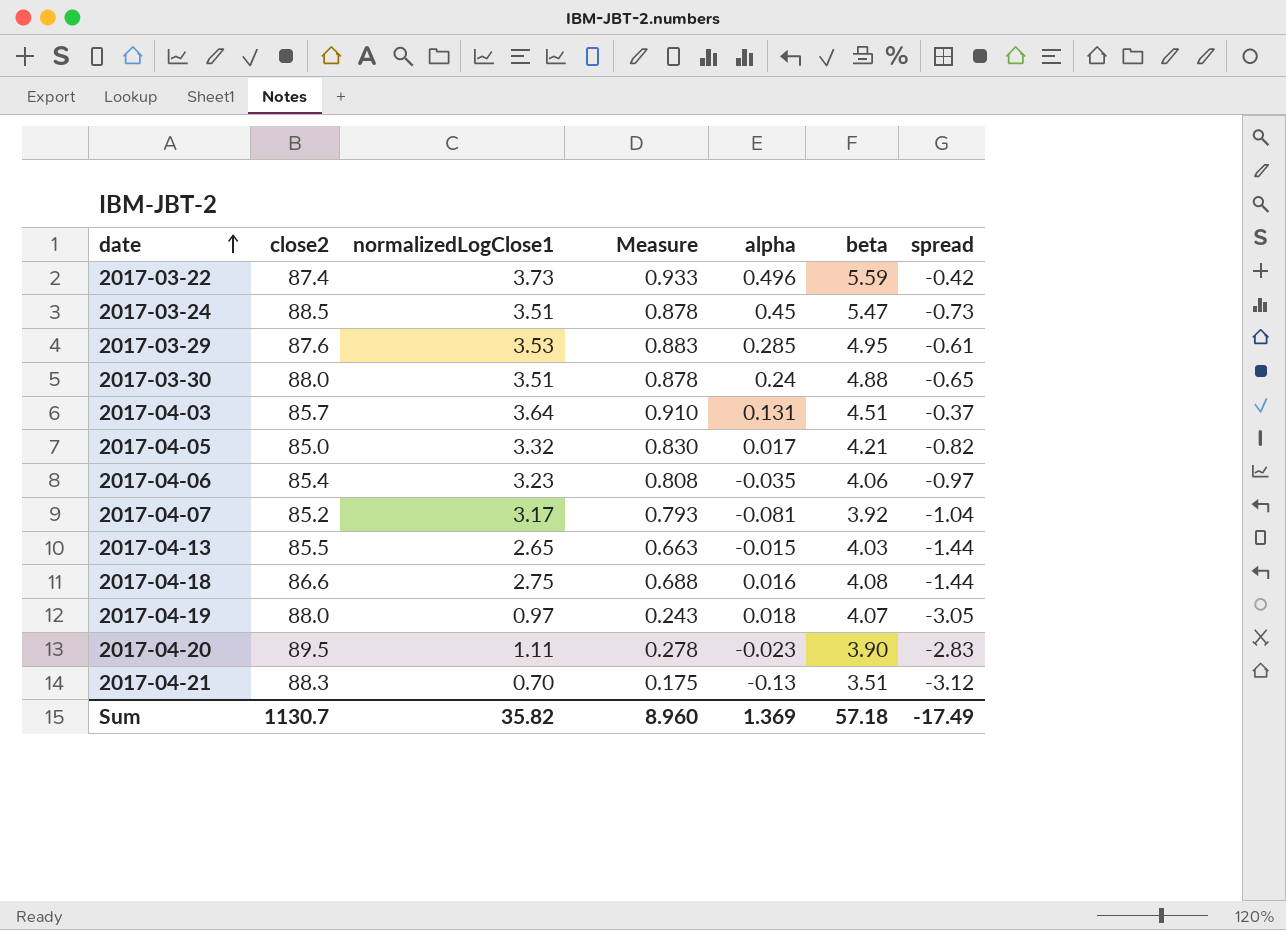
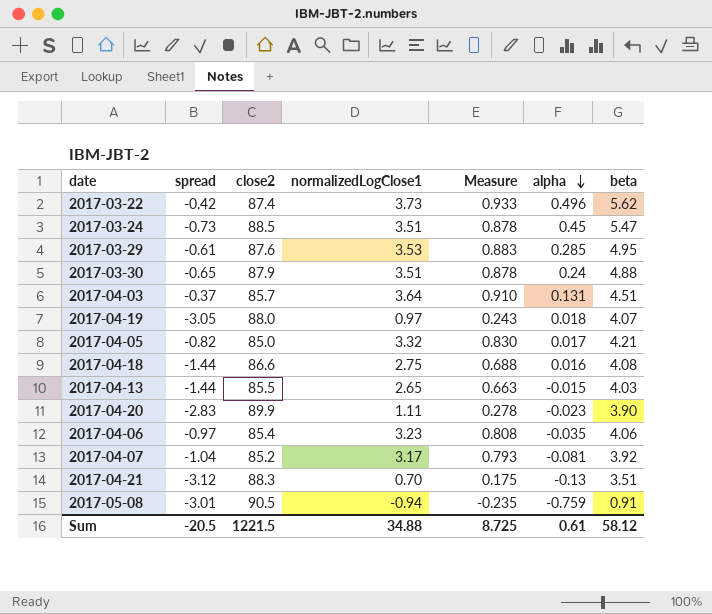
row order: date ascending -> alpha descending
column spread | position: 7 -> 2
2017-03-22 | beta: 5.59 -> 5.62
2017-03-30 | close2: 88.0 -> 87.9
2017-04-20 | close2: 89.5 -> 89.9
row 2017-05-08: none -> -3.01 | 90.5 | -0.94 | -0.235 | -0.759 | 0.91
Sum | spread: -17.49 -> -20.5
Sum | close2: 1130.7 -> 1221.5
Sum | normalizedLogClose1: 35.82 -> 34.88
Sum | Measure: 8.960 -> 8.725
Sum | alpha: 1.369 -> 0.61
Sum | beta: 57.18 -> 58.12

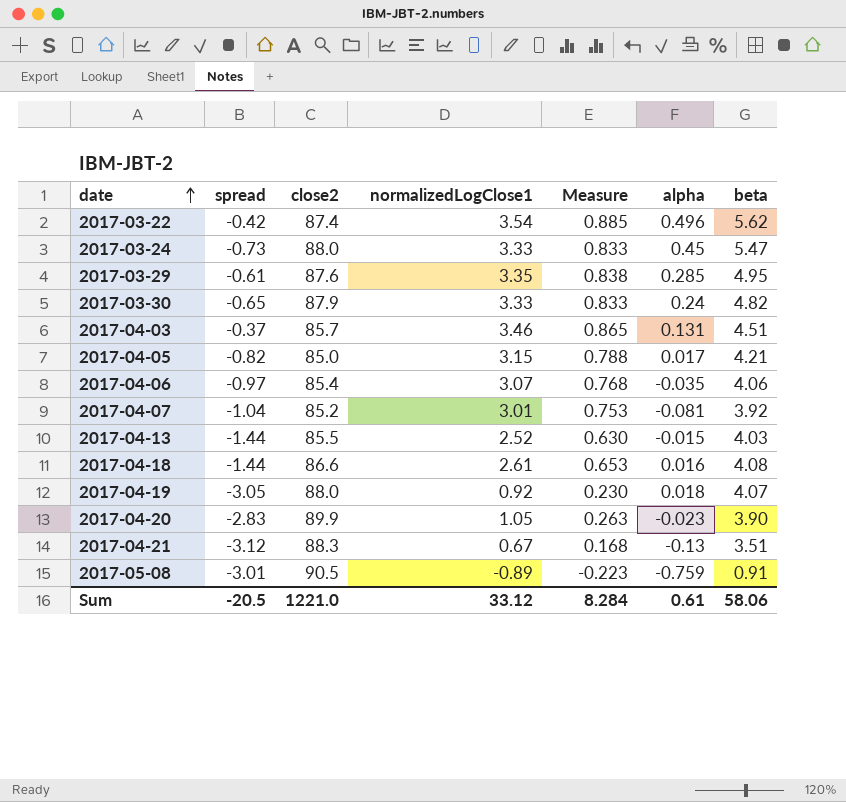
row order: alpha descending -> date ascending
2017-03-22 | normalizedLogClose1: 3.73 -> 3.54
2017-03-22 | Measure: 0.933 -> 0.885
2017-03-24 | close2: 88.5 -> 88.0
2017-03-24 | normalizedLogClose1: 3.51 -> 3.33
2017-03-24 | Measure: 0.878 -> 0.833
2017-03-29 | normalizedLogClose1: 3.53 -> 3.35
2017-03-29 | Measure: 0.883 -> 0.838
2017-03-30 | normalizedLogClose1: 3.51 -> 3.33
2017-03-30 | Measure: 0.878 -> 0.833
2017-03-30 | beta: 4.88 -> 4.82
2017-04-03 | normalizedLogClose1: 3.64 -> 3.46
2017-04-03 | Measure: 0.910 -> 0.865
2017-04-05 | normalizedLogClose1: 3.32 -> 3.15
2017-04-05 | Measure: 0.830 -> 0.788
2017-04-06 | normalizedLogClose1: 3.23 -> 3.07
2017-04-06 | Measure: 0.808 -> 0.768
2017-04-07 | normalizedLogClose1: 3.17 -> 3.01
2017-04-07 | Measure: 0.793 -> 0.753
2017-04-13 | normalizedLogClose1: 2.65 -> 2.52
2017-04-13 | Measure: 0.663 -> 0.630
2017-04-18 | normalizedLogClose1: 2.75 -> 2.61
2017-04-18 | Measure: 0.688 -> 0.653
2017-04-19 | normalizedLogClose1: 0.97 -> 0.92
2017-04-19 | Measure: 0.243 -> 0.230
2017-04-20 | normalizedLogClose1: 1.11 -> 1.05
2017-04-20 | Measure: 0.278 -> 0.263
2017-04-21 | normalizedLogClose1: 0.70 -> 0.67
2017-04-21 | Measure: 0.175 -> 0.168
2017-05-08 | normalizedLogClose1: -0.94 -> -0.89
2017-05-08 | Measure: -0.235 -> -0.223
Sum | close2: 1221.5 -> 1221.0
Sum | normalizedLogClose1: 34.88 -> 33.12
Sum | Measure: 8.725 -> 8.284
Sum | beta: 58.12 -> 58.06

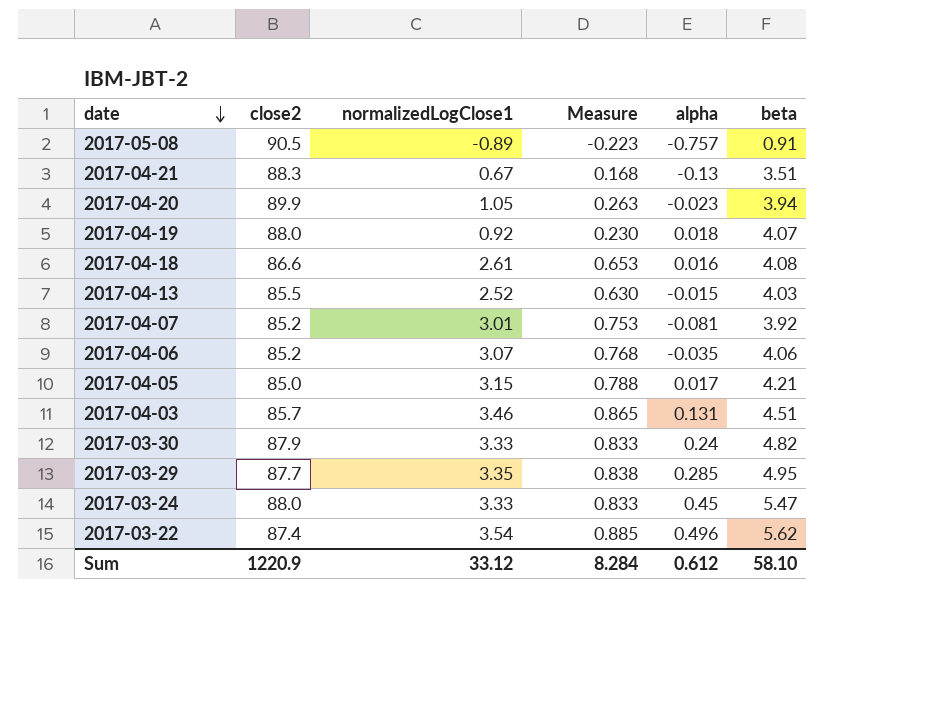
row order: date ascending -> date descending
column spread | position: 2 -> none
2017-05-08 | alpha: -0.759 -> -0.757
2017-04-20 | beta: 3.90 -> 3.94
2017-04-06 | close2: 85.4 -> 85.2
2017-03-29 | close2: 87.6 -> 87.7
Sum | close2: 1221.0 -> 1220.9
Sum | alpha: 0.61 -> 0.612
Sum | beta: 58.06 -> 58.10

